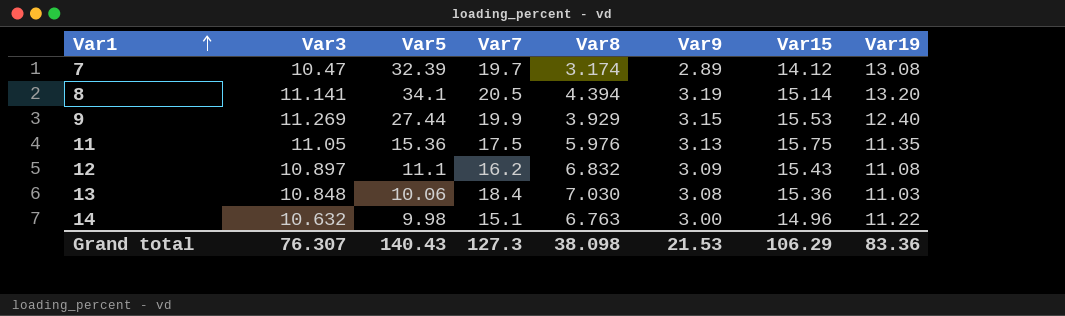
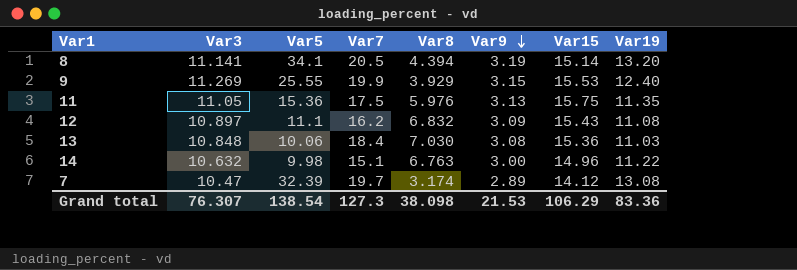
row order: Var1 ascending -> Var9 descending
9 | Var5: 27.44 -> 25.55
Grand total | Var5: 140.43 -> 138.54

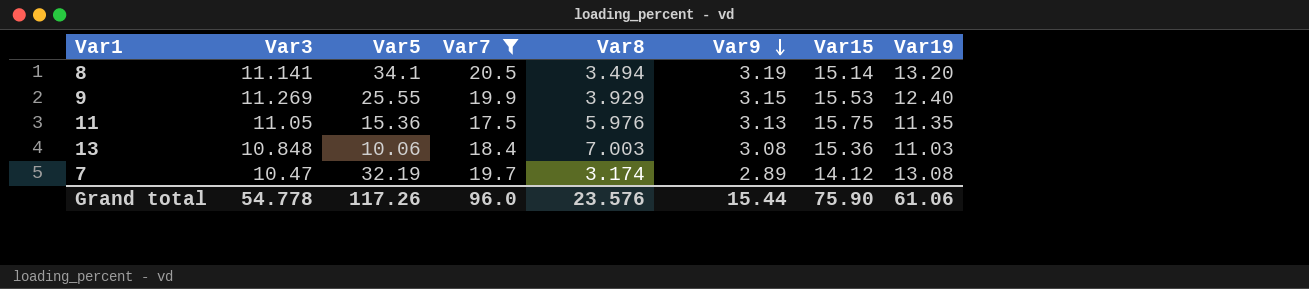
filter: none -> Var7 >= 17.5
8 | Var8: 4.394 -> 3.494
13 | Var8: 7.030 -> 7.003
7 | Var5: 32.39 -> 32.19
Grand total | Var3: 76.307 -> 54.778
Grand total | Var5: 138.54 -> 117.26
Grand total | Var7: 127.3 -> 96.0
Grand total | Var8: 38.098 -> 23.576
Grand total | Var9: 21.53 -> 15.44
Grand total | Var15: 106.29 -> 75.90
Grand total | Var19: 83.36 -> 61.06

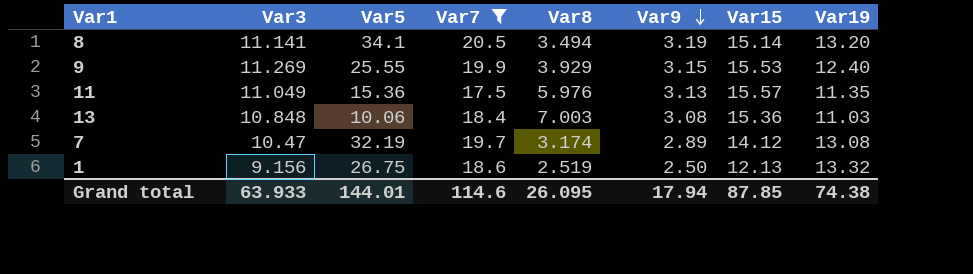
11 | Var3: 11.05 -> 11.049
11 | Var15: 15.75 -> 15.57
row 1: none -> 9.156 | 26.75 | 18.6 | 2.519 | 2.50 | 12.13 | 13.32
Grand total | Var3: 54.778 -> 63.933
Grand total | Var5: 117.26 -> 144.01
Grand total | Var7: 96.0 -> 114.6
Grand total | Var8: 23.576 -> 26.095
Grand total | Var9: 15.44 -> 17.94
Grand total | Var15: 75.90 -> 87.85
Grand total | Var19: 61.06 -> 74.38

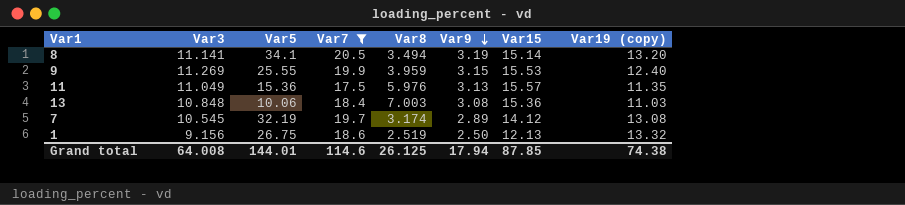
column name: Var19 -> Var19 (copy)
9 | Var8: 3.929 -> 3.959
7 | Var3: 10.47 -> 10.545
Grand total | Var3: 63.933 -> 64.008
Grand total | Var8: 26.095 -> 26.125

